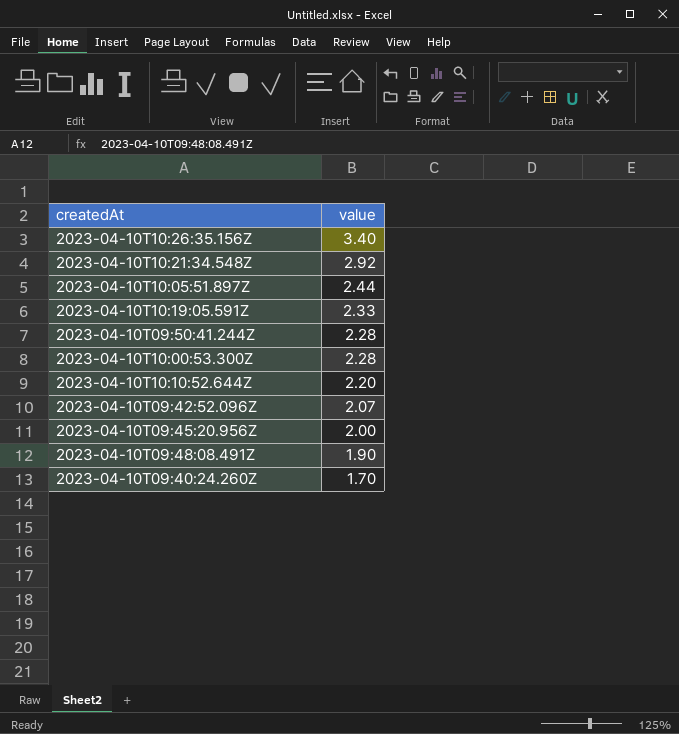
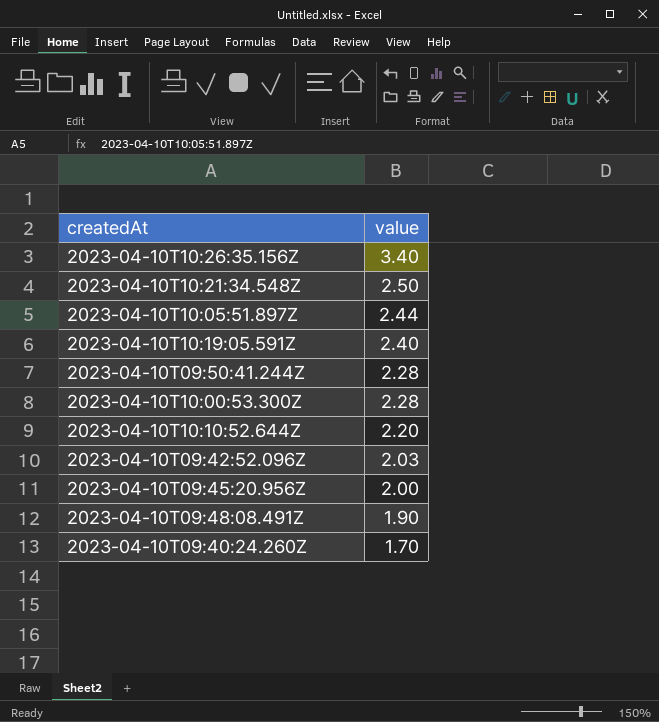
2023-04-10T10:21:34.548Z | value: 2.92 -> 2.50
2023-04-10T10:19:05.591Z | value: 2.33 -> 2.40
2023-04-10T09:42:52.096Z | value: 2.07 -> 2.03

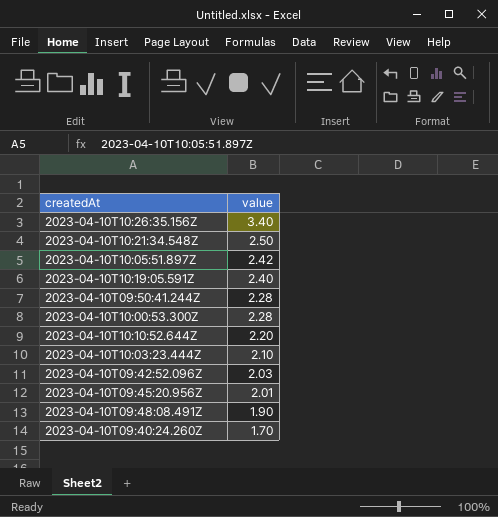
2023-04-10T10:05:51.897Z | value: 2.44 -> 2.42
row 2023-04-10T10:03:23.444Z: none -> 2.10
2023-04-10T09:45:20.956Z | value: 2.00 -> 2.01

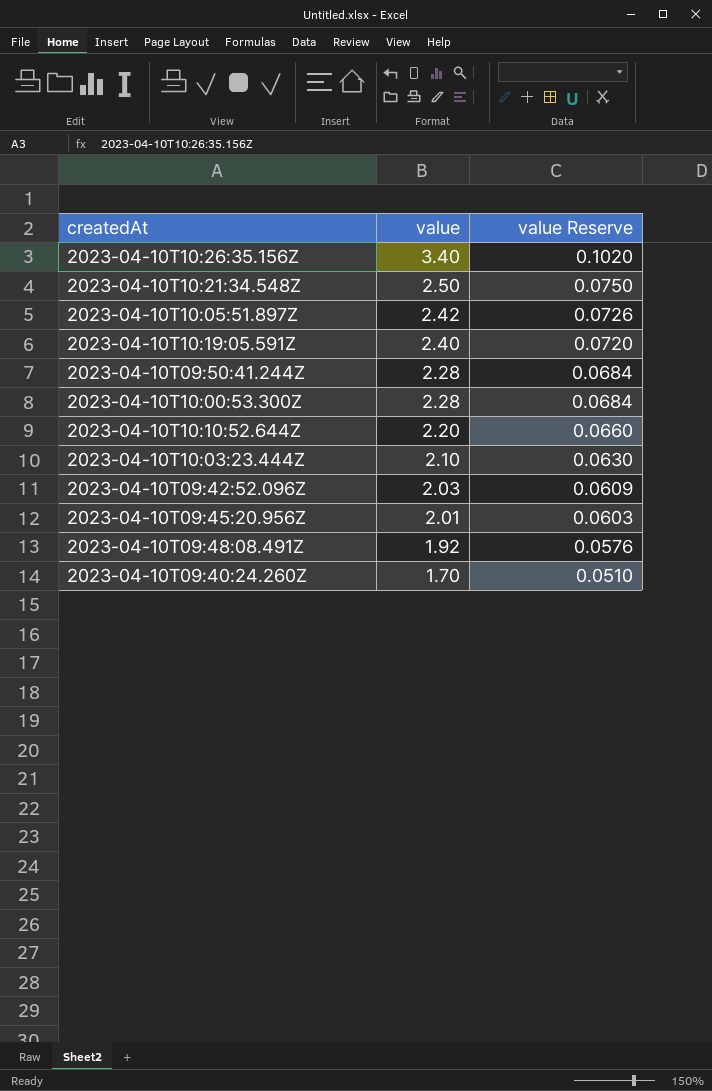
column value Reserve | formula: none -> [value] * 0.03
2023-04-10T09:48:08.491Z | value: 1.90 -> 1.92

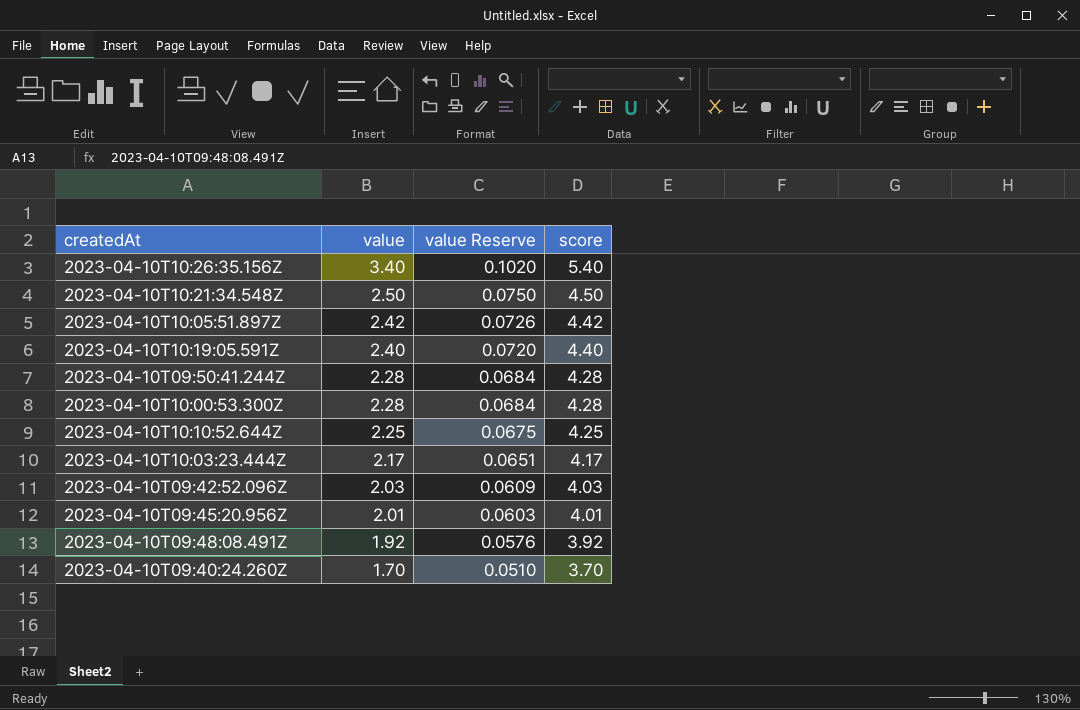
column score | formula: none -> [value] + 2
2023-04-10T10:10:52.644Z | value: 2.20 -> 2.25
2023-04-10T10:10:52.644Z | value Reserve: 0.0660 -> 0.0675
2023-04-10T10:03:23.444Z | value: 2.10 -> 2.17
2023-04-10T10:03:23.444Z | value Reserve: 0.0630 -> 0.0651

